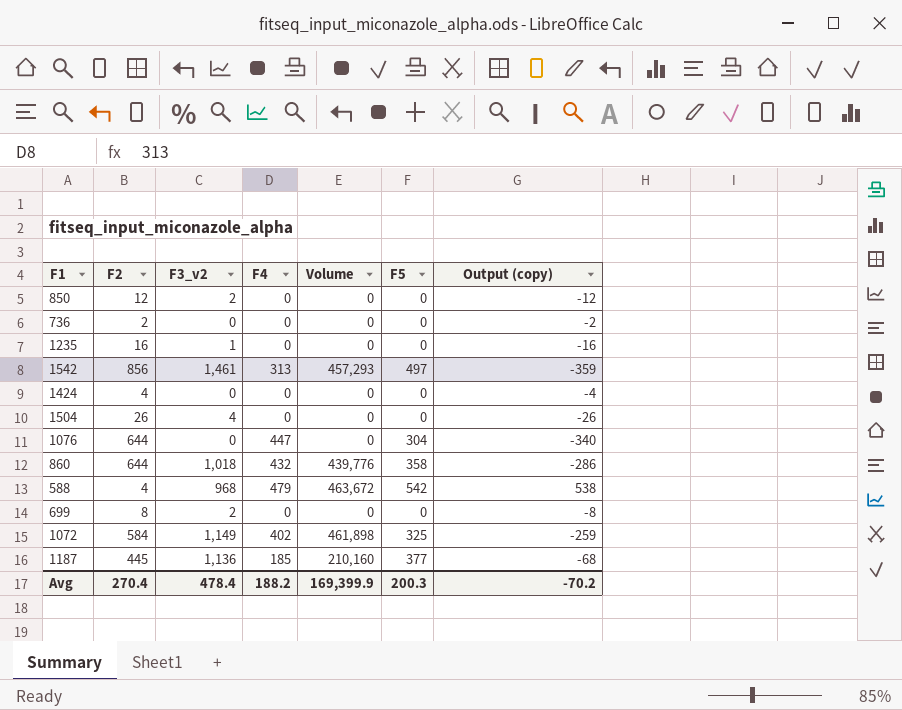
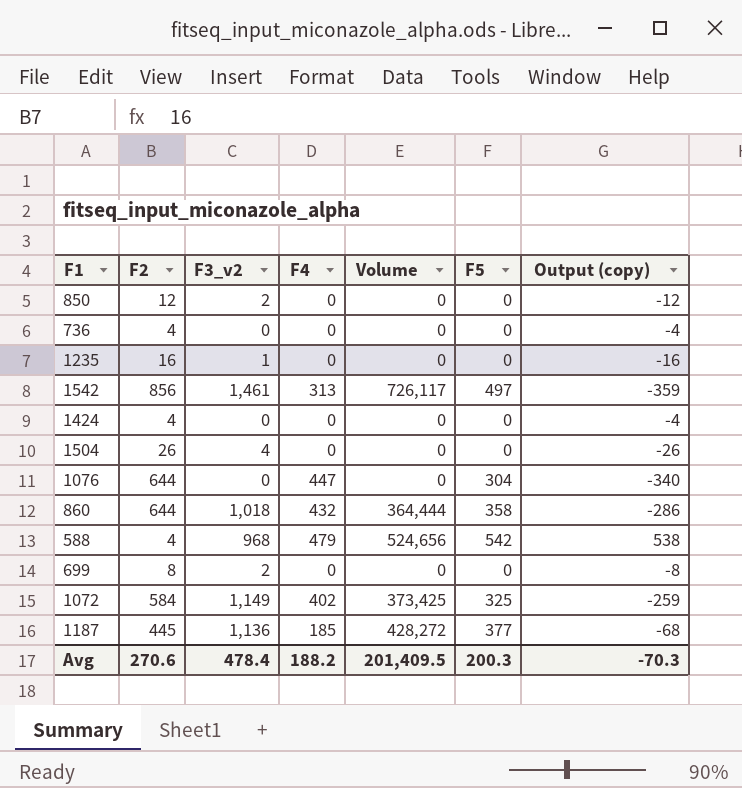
column Volume | formula: [F3_v2] * [F4] -> [F3_v2] * [F5]
736 | F2: 2 -> 4
736 | Output (copy): -2 -> -4
Avg | F2: 270.4 -> 270.6
Avg | Volume: 169,399.9 -> 201,409.5
Avg | Output (copy): -70.2 -> -70.3

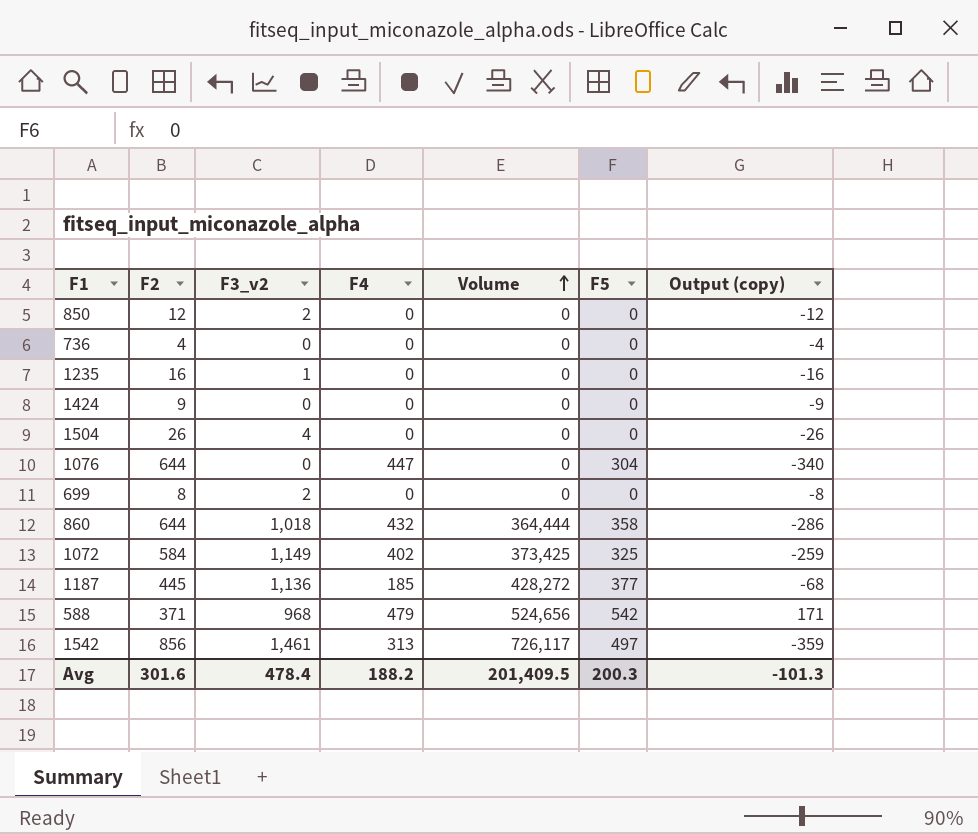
row order: none -> Volume ascending
1424 | F2: 4 -> 9
1424 | Output (copy): -4 -> -9
588 | F2: 4 -> 371
588 | Output (copy): 538 -> 171
Avg | F2: 270.6 -> 301.6
Avg | Output (copy): -70.3 -> -101.3

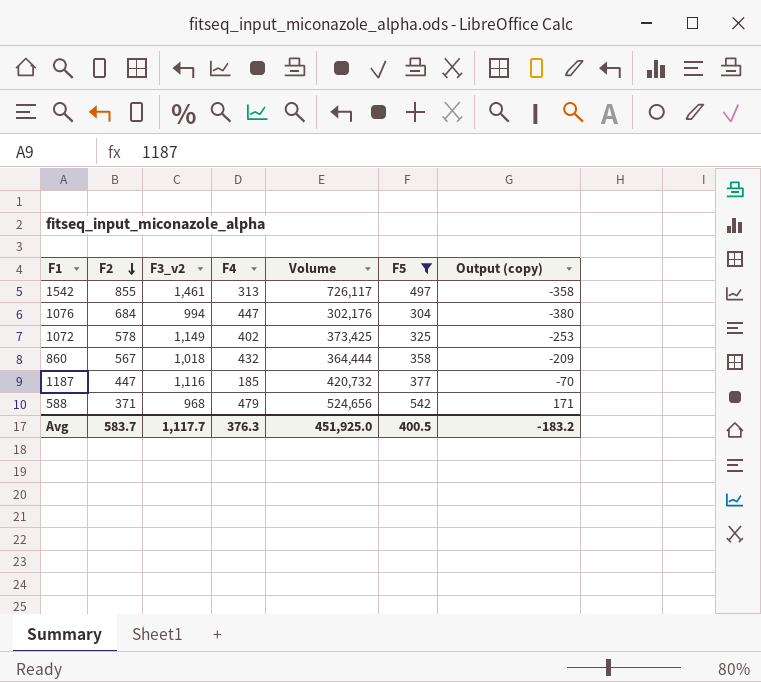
filter: none -> F5 != 0
row order: Volume ascending -> F2 descending
1542 | F2: 856 -> 855
1542 | Output (copy): -359 -> -358
1076 | F2: 644 -> 684
1076 | F3_v2: 0 -> 994
1076 | Volume: 0 -> 302,176
1076 | Output (copy): -340 -> -380
1072 | F2: 584 -> 578
1072 | Output (copy): -259 -> -253
860 | F2: 644 -> 567
860 | Output (copy): -286 -> -209
1187 | F2: 445 -> 447
1187 | F3_v2: 1,136 -> 1,116
1187 | Volume: 428,272 -> 420,732
1187 | Output (copy): -68 -> -70
Avg | F2: 301.6 -> 583.7
Avg | F3_v2: 478.4 -> 1,117.7
Avg | F4: 188.2 -> 376.3
Avg | Volume: 201,409.5 -> 451,925.0
Avg | F5: 200.3 -> 400.5
Avg | Output (copy): -101.3 -> -183.2

